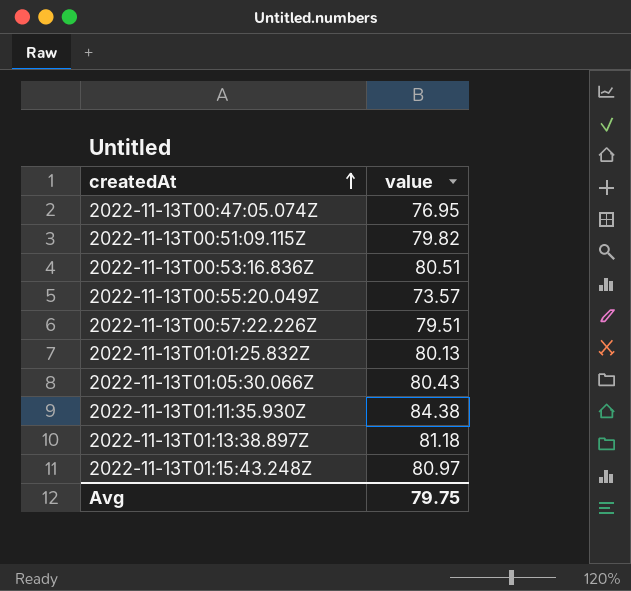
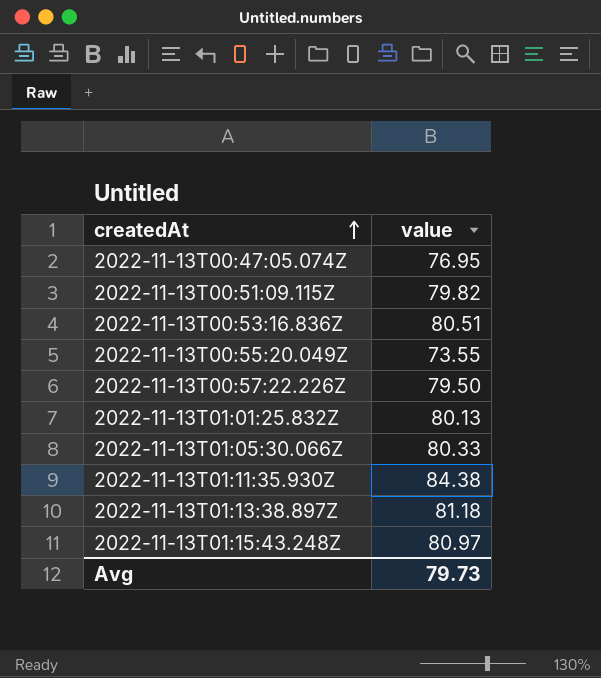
2022-11-13T00:55:20.049Z | value: 73.57 -> 73.55
2022-11-13T00:57:22.226Z | value: 79.51 -> 79.50
2022-11-13T01:05:30.066Z | value: 80.43 -> 80.33
Avg | value: 79.75 -> 79.73

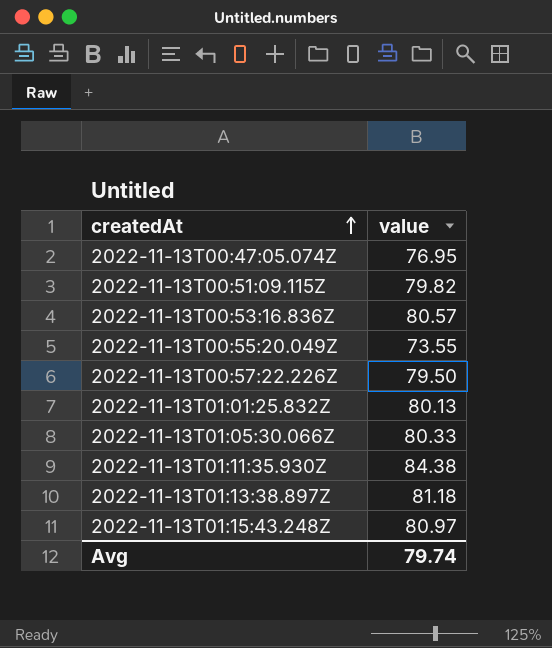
2022-11-13T00:53:16.836Z | value: 80.51 -> 80.57
Avg | value: 79.73 -> 79.74

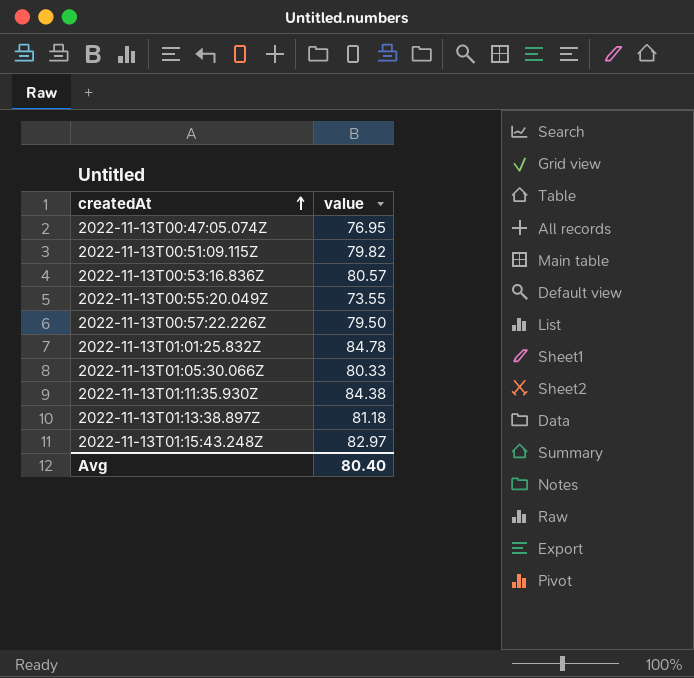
2022-11-13T01:01:25.832Z | value: 80.13 -> 84.78
2022-11-13T01:15:43.248Z | value: 80.97 -> 82.97
Avg | value: 79.74 -> 80.40

